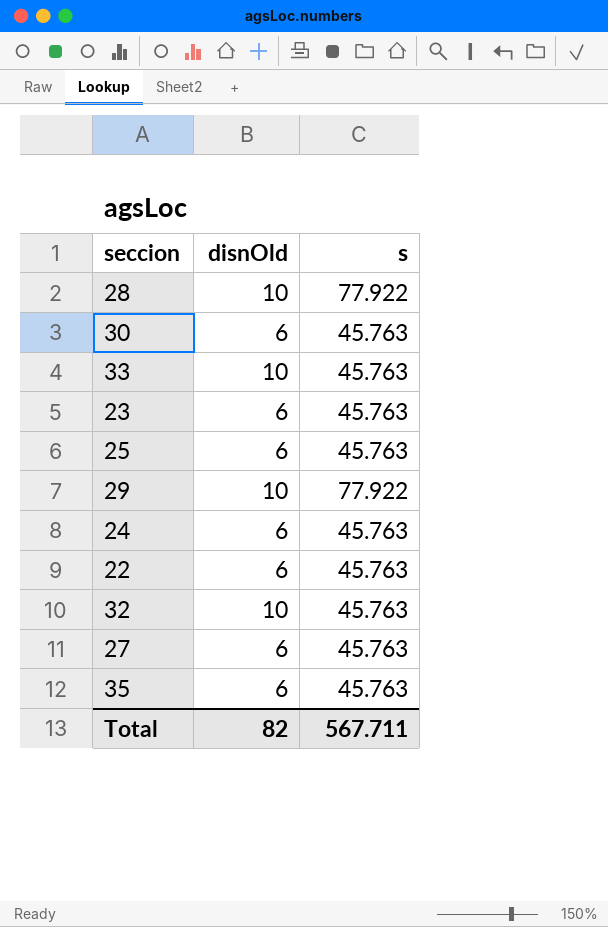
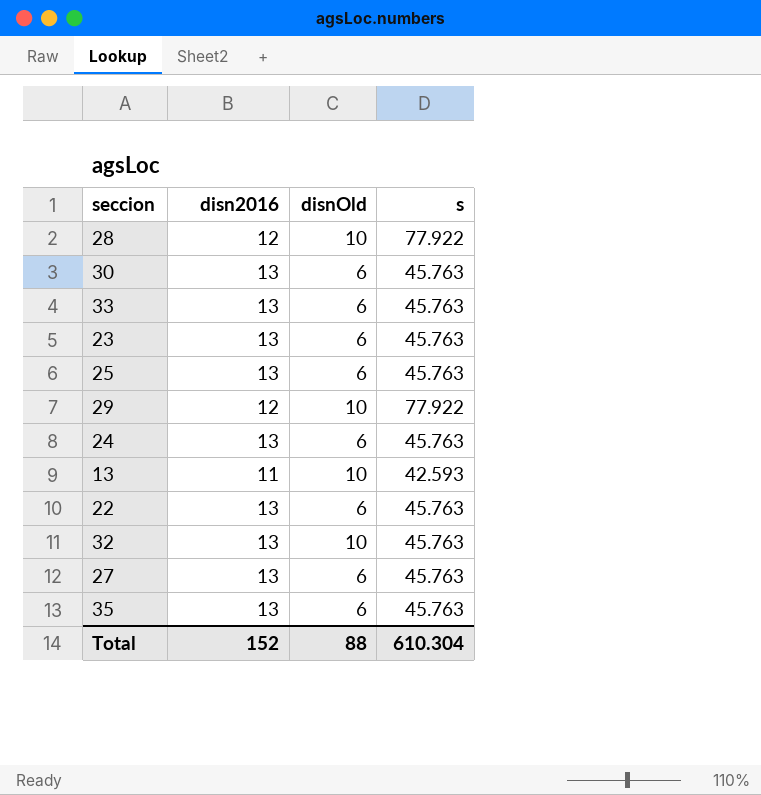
column disn2016 | position: none -> 2
33 | disnOld: 10 -> 6
row 13: none -> 11 | 10 | 42.593
Total | disnOld: 82 -> 88
Total | s: 567.711 -> 610.304

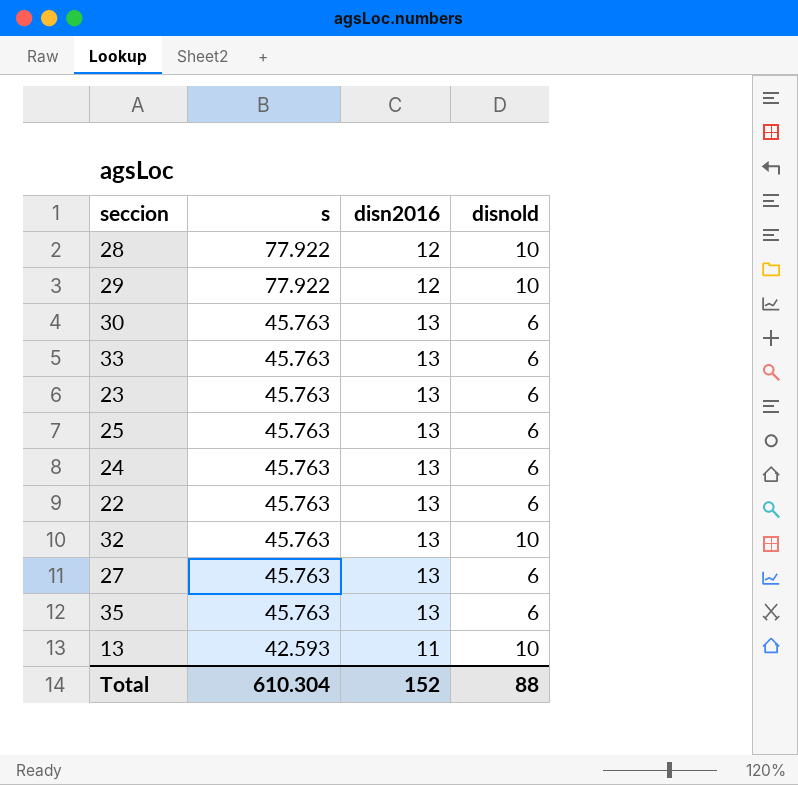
row order: none -> s descending
column s | position: 4 -> 2
column name: disnOld -> disnold

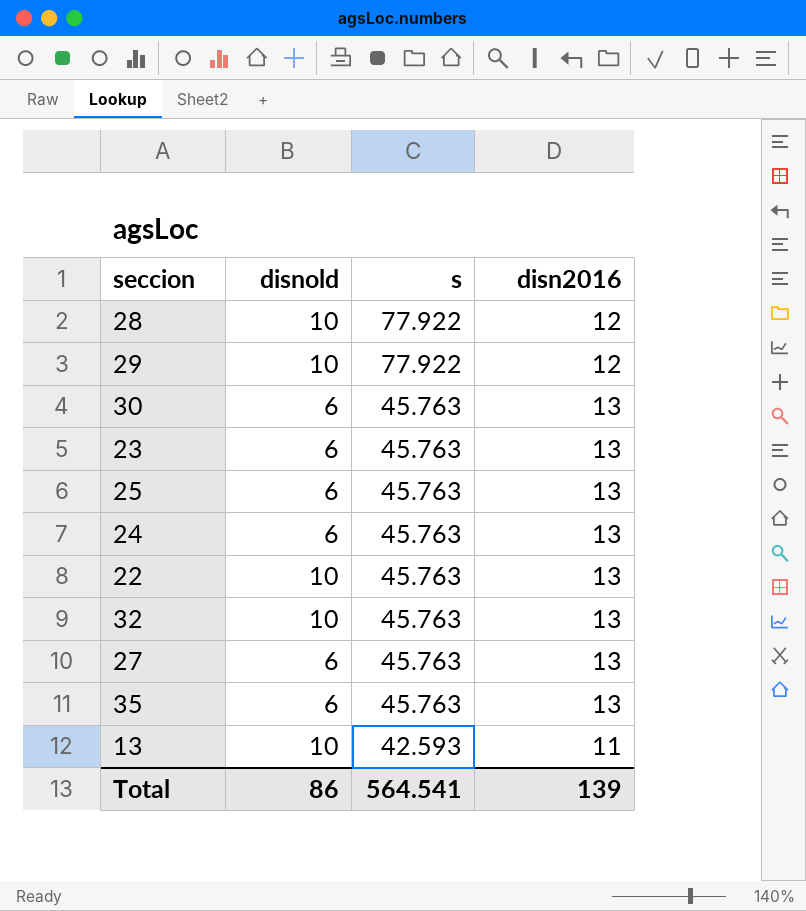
column disnold | position: 4 -> 2
row 33: 45.763 | 13 | 6 -> none
22 | disnold: 6 -> 10
Total | disnold: 88 -> 86
Total | s: 610.304 -> 564.541
Total | disn2016: 152 -> 139

